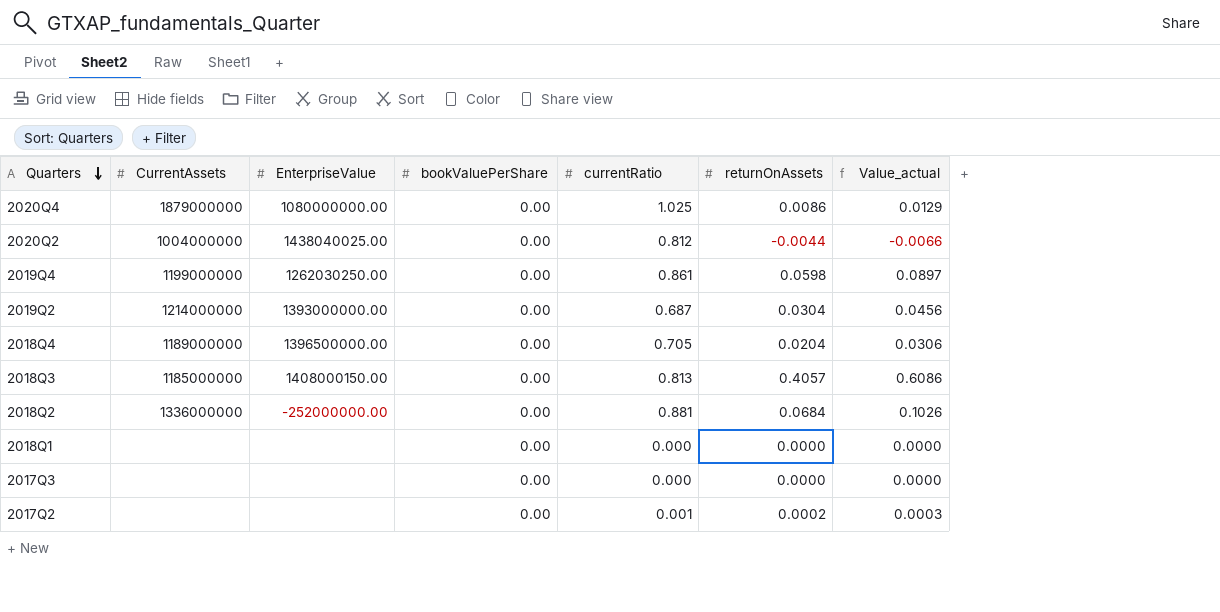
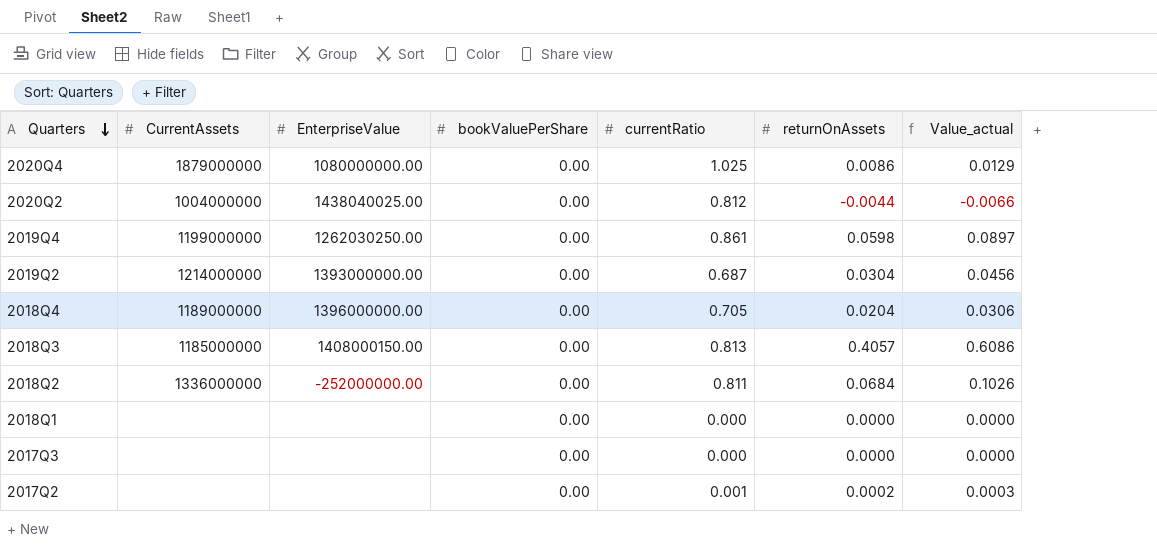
2018Q4 | EnterpriseValue: 1396500000.00 -> 1396000000.00
2018Q2 | currentRatio: 0.881 -> 0.811

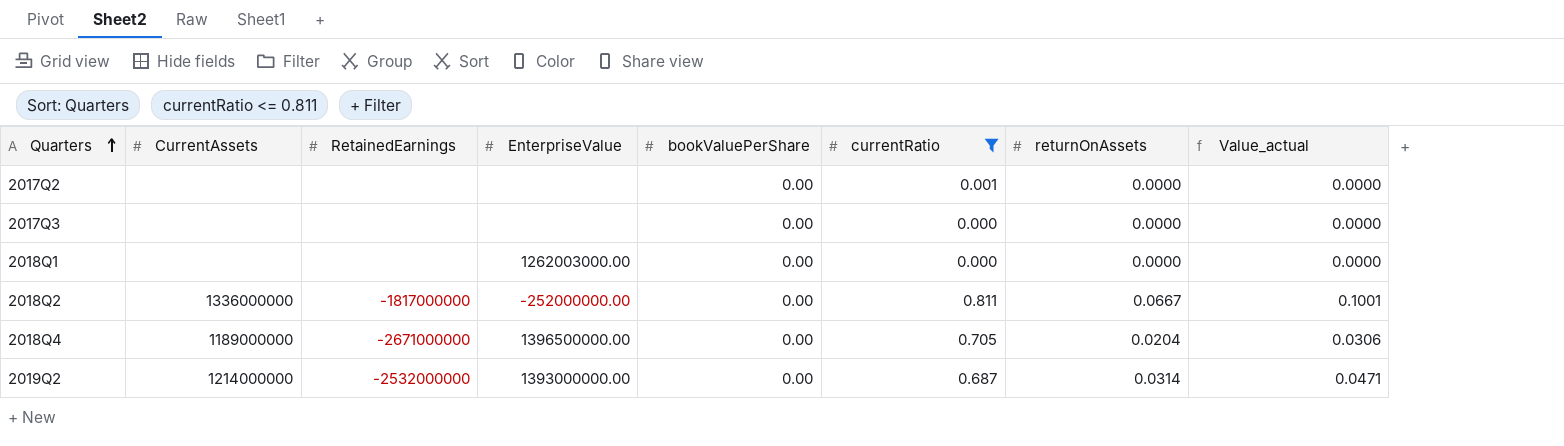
filter: none -> currentRatio <= 0.811
row order: Quarters descending -> Quarters ascending
column RetainedEarnings | position: none -> 3
2017Q2 | returnOnAssets: 0.0002 -> 0.0000
2017Q2 | Value_actual: 0.0003 -> 0.0000
2018Q1 | EnterpriseValue: none -> 1262003000.00
2018Q2 | returnOnAssets: 0.0684 -> 0.0667
2018Q2 | Value_actual: 0.1026 -> 0.1001
2018Q4 | EnterpriseValue: 1396000000.00 -> 1396500000.00
2019Q2 | returnOnAssets: 0.0304 -> 0.0314
2019Q2 | Value_actual: 0.0456 -> 0.0471

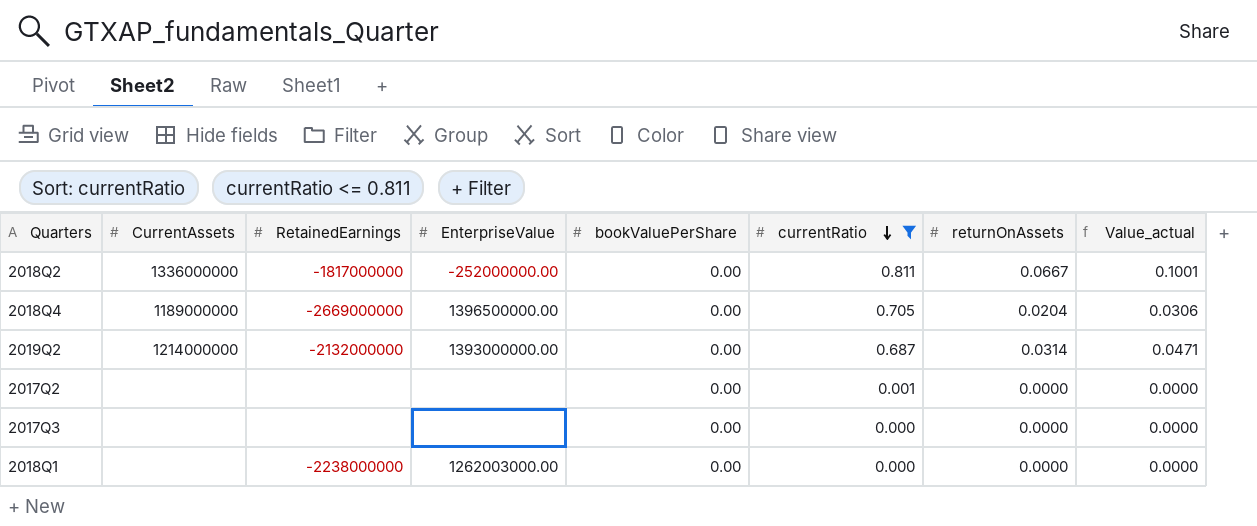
row order: Quarters ascending -> currentRatio descending
2018Q4 | RetainedEarnings: -2671000000 -> -2669000000
2019Q2 | RetainedEarnings: -2532000000 -> -2132000000
2018Q1 | RetainedEarnings: none -> -2238000000

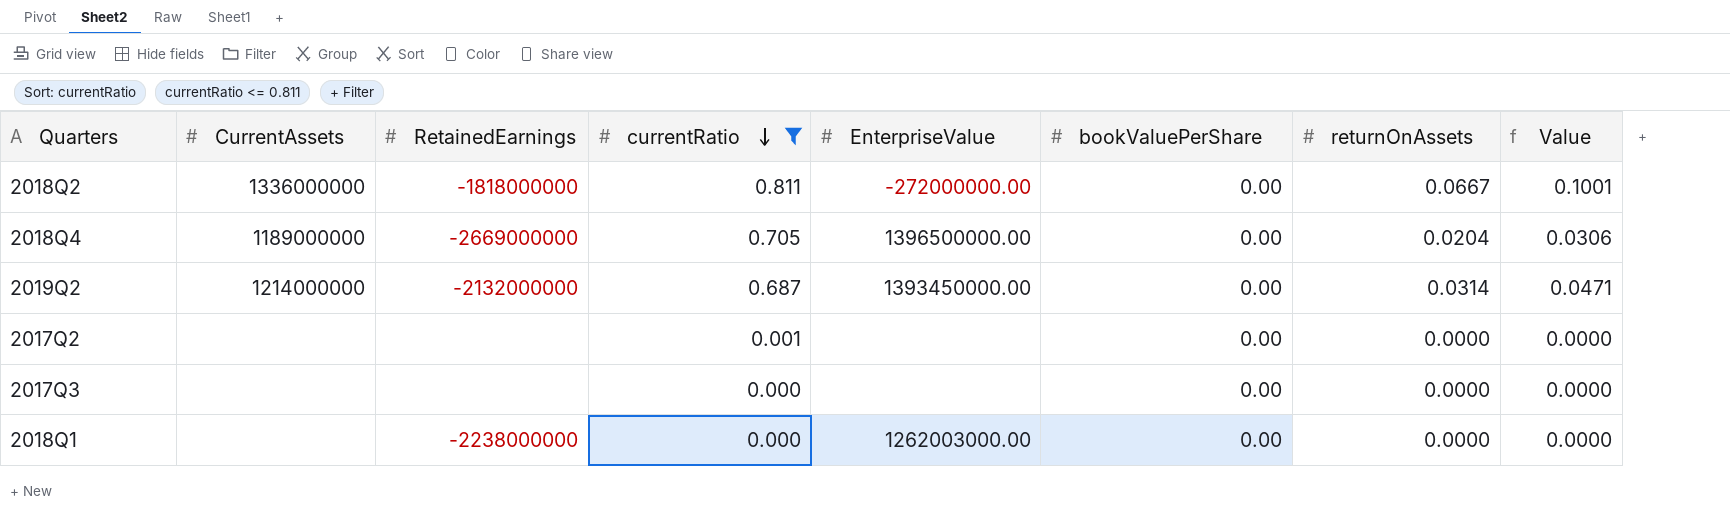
column currentRatio | position: 6 -> 4
column name: Value_actual -> Value
2018Q2 | RetainedEarnings: -1817000000 -> -1818000000
2018Q2 | EnterpriseValue: -252000000.00 -> -272000000.00
2019Q2 | EnterpriseValue: 1393000000.00 -> 1393450000.00

